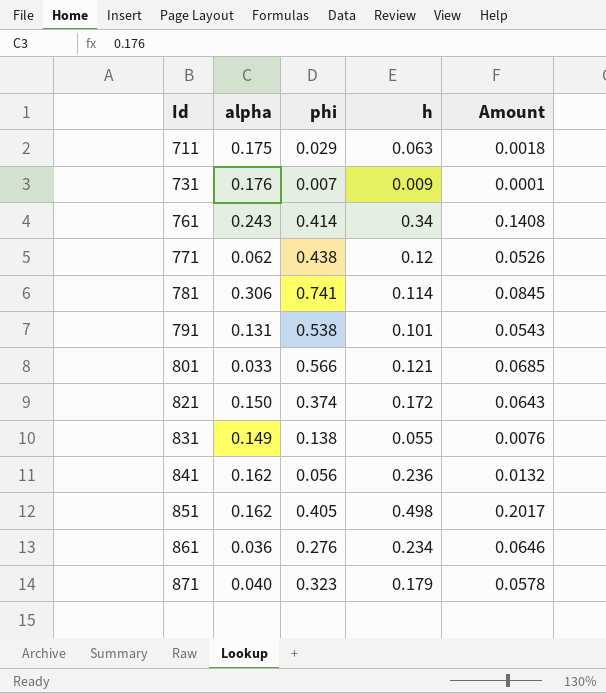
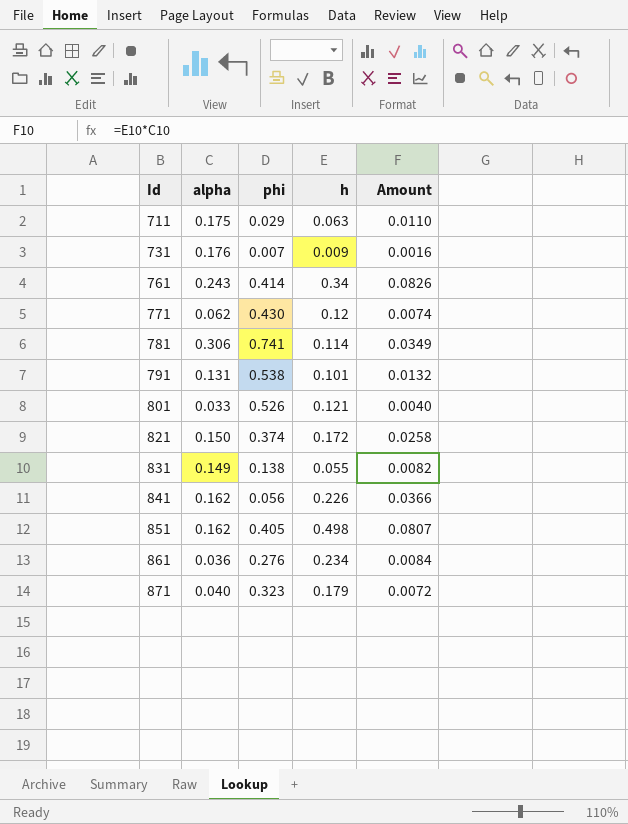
column Amount | formula: [phi] * [h] -> [alpha] * [h]
771 | phi: 0.438 -> 0.430
801 | phi: 0.566 -> 0.526
841 | h: 0.236 -> 0.226

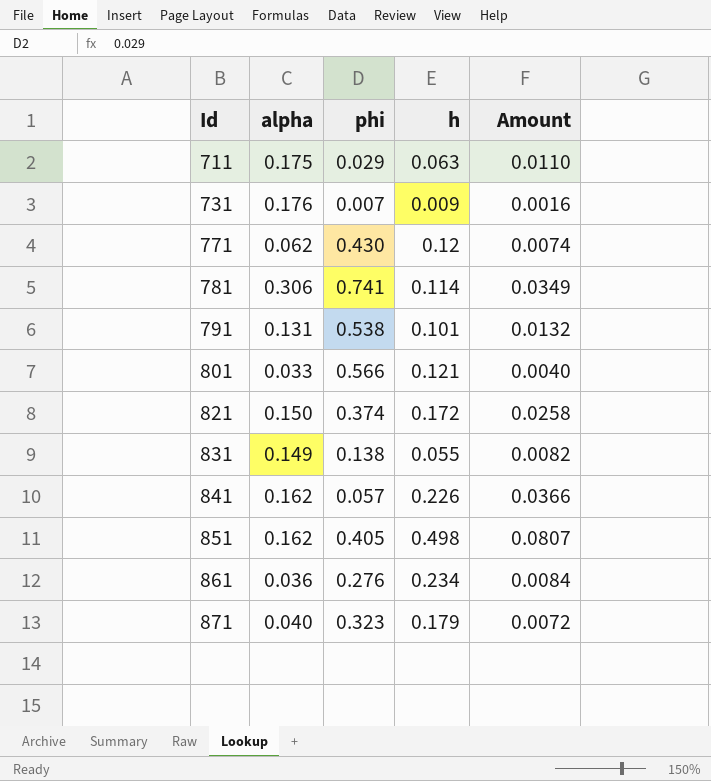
row 761: 0.243 | 0.414 | 0.34 | 0.0826 -> none
801 | phi: 0.526 -> 0.566
841 | phi: 0.056 -> 0.057

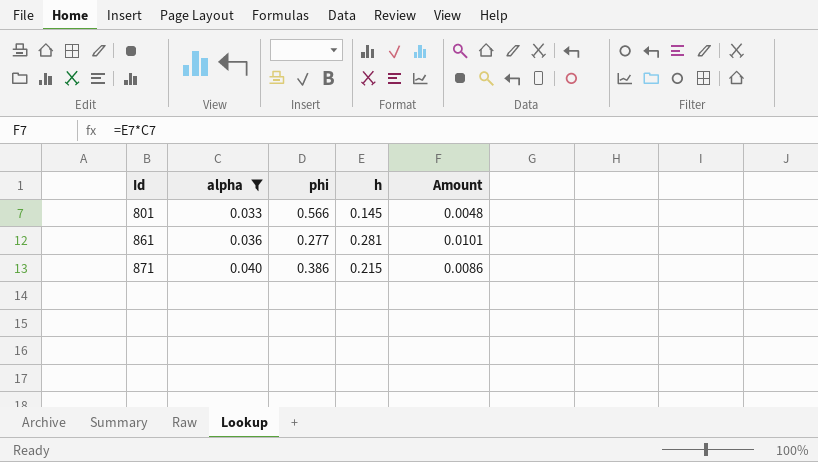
filter: none -> alpha <= 0.040
801 | h: 0.121 -> 0.145
801 | Amount: 0.0040 -> 0.0048
861 | phi: 0.276 -> 0.277
861 | h: 0.234 -> 0.281
861 | Amount: 0.0084 -> 0.0101
871 | phi: 0.323 -> 0.386
871 | h: 0.179 -> 0.215
871 | Amount: 0.0072 -> 0.0086

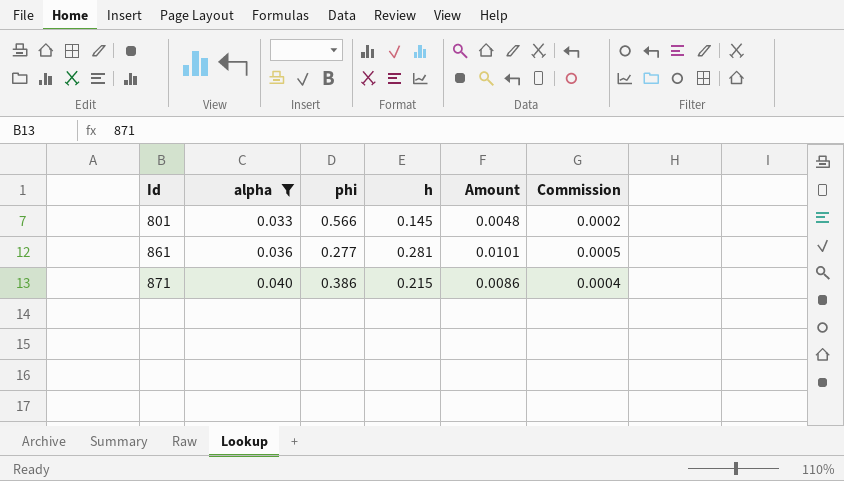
column Commission | formula: none -> [Amount] * 0.05

